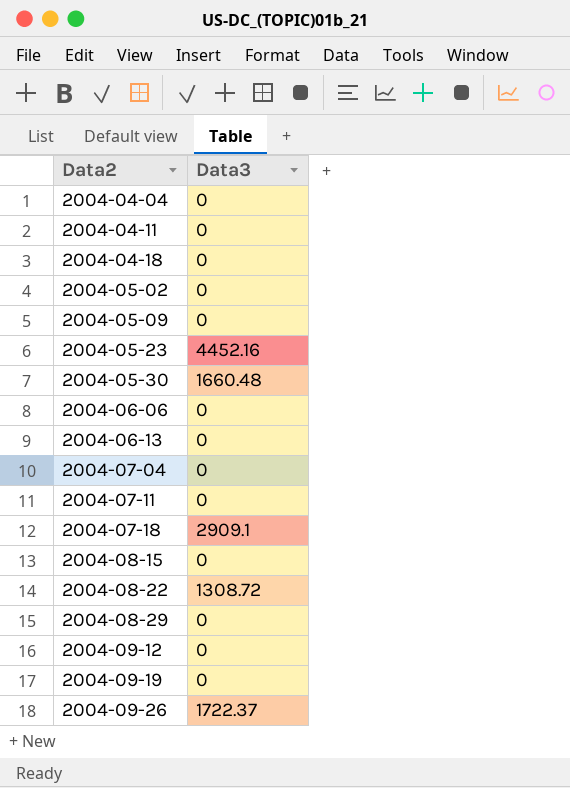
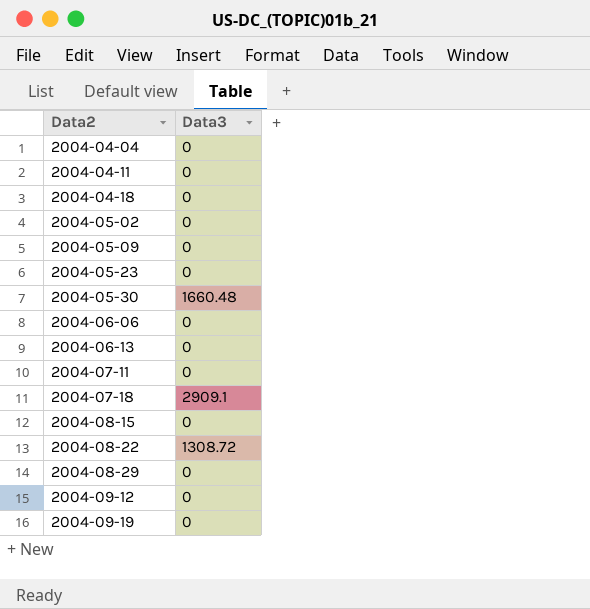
row 2004-07-04: 0 -> none
row 2004-09-26: 1722.37 -> none
2004-05-23 | Data3: 4452.16 -> 0

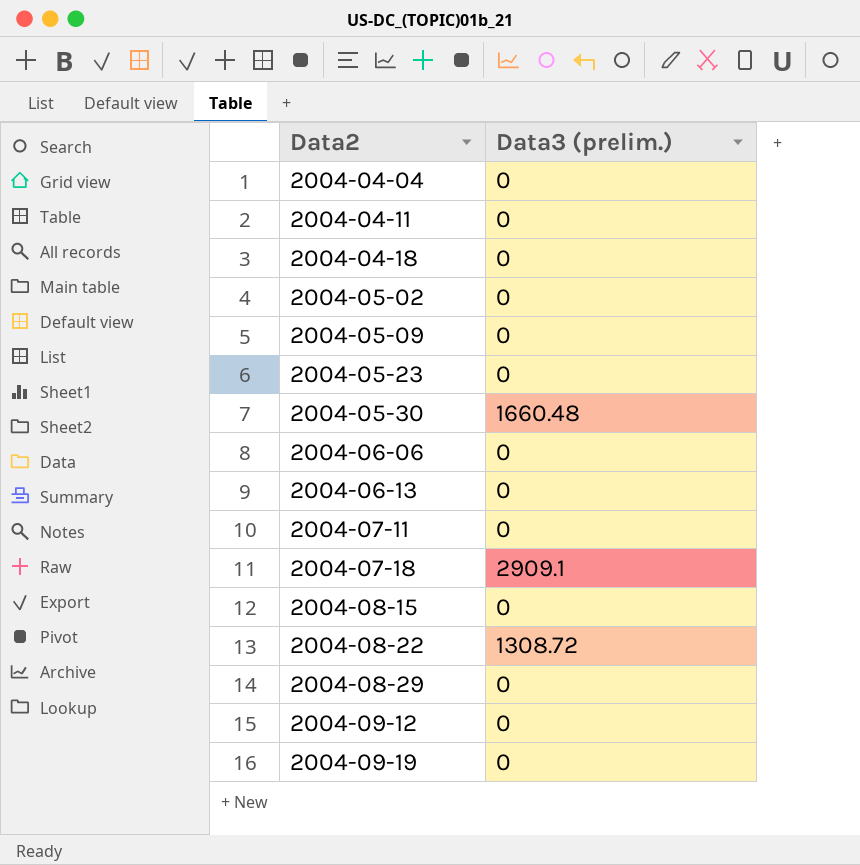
column name: Data3 -> Data3 (prelim.)

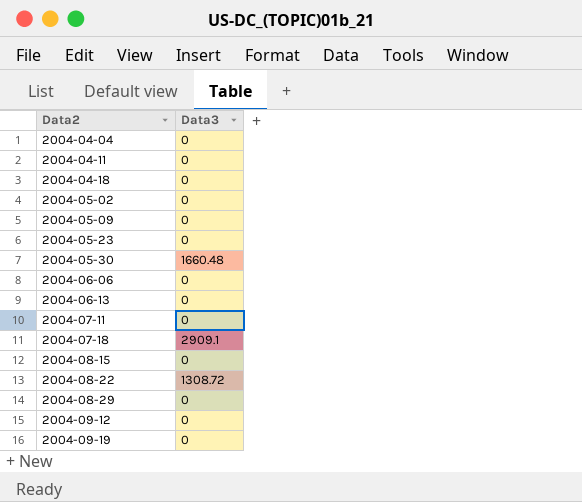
column name: Data3 (prelim.) -> Data3

